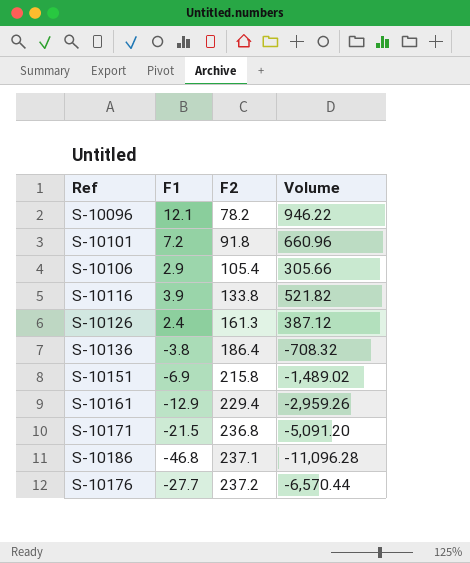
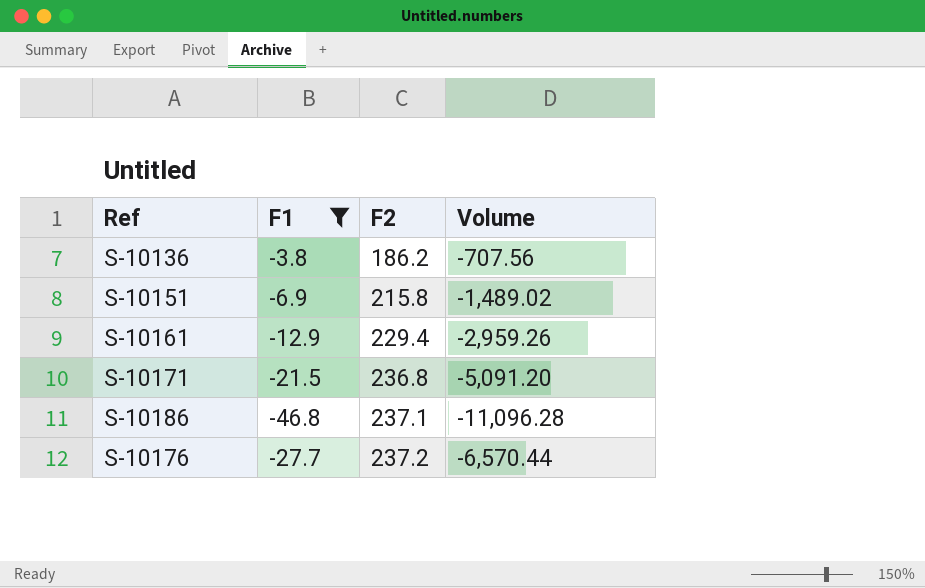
filter: none -> F1 <= -3.8
S-10136 | F2: 186.4 -> 186.2
S-10136 | Volume: -708.32 -> -707.56

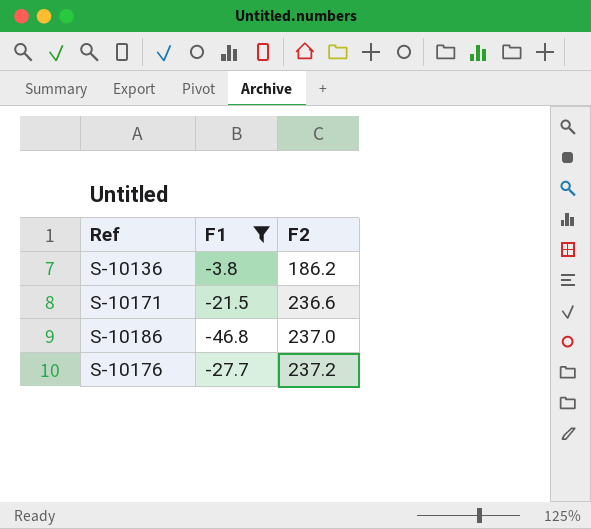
column Volume | formula: [F1] * [F2] -> none
row S-10151: -6.9 | 215.8 | -1,489.02 -> none
row S-10161: -12.9 | 229.4 | -2,959.26 -> none
S-10171 | F2: 236.8 -> 236.6
S-10186 | F2: 237.1 -> 237.0

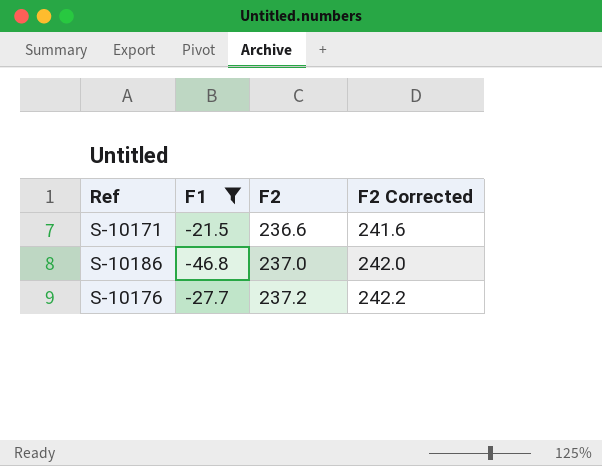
column F2 Corrected | formula: none -> [F2] + 5
row S-10136: -3.8 | 186.2 -> none

